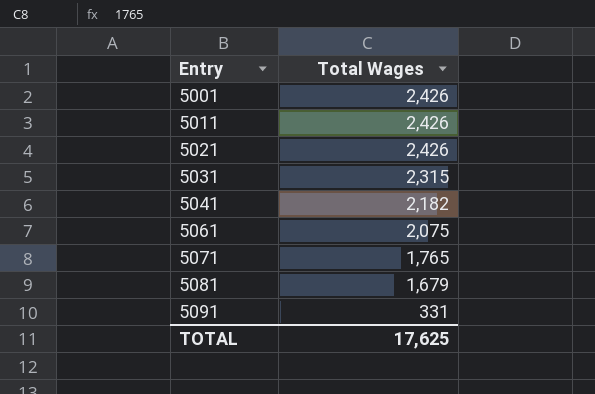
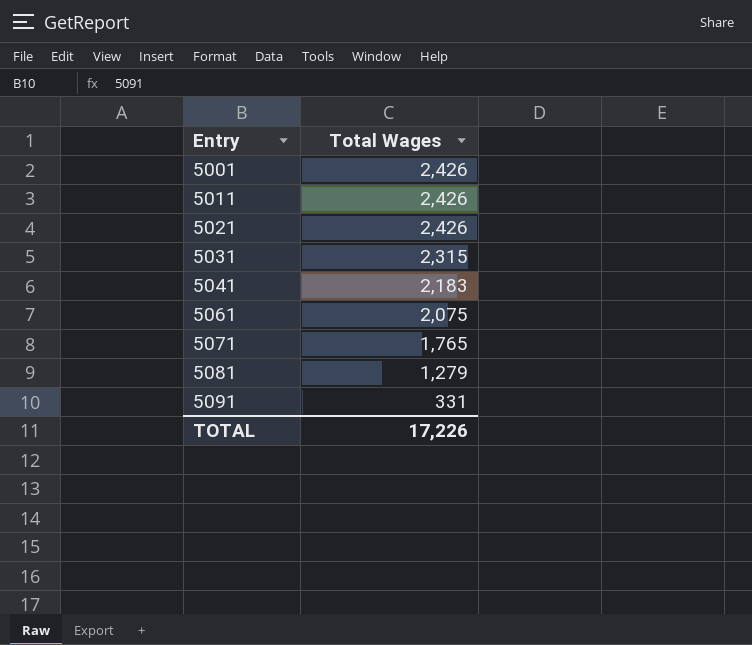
5041 | Total Wages: 2,182 -> 2,183
5081 | Total Wages: 1,679 -> 1,279
TOTAL | Total Wages: 17,625 -> 17,226

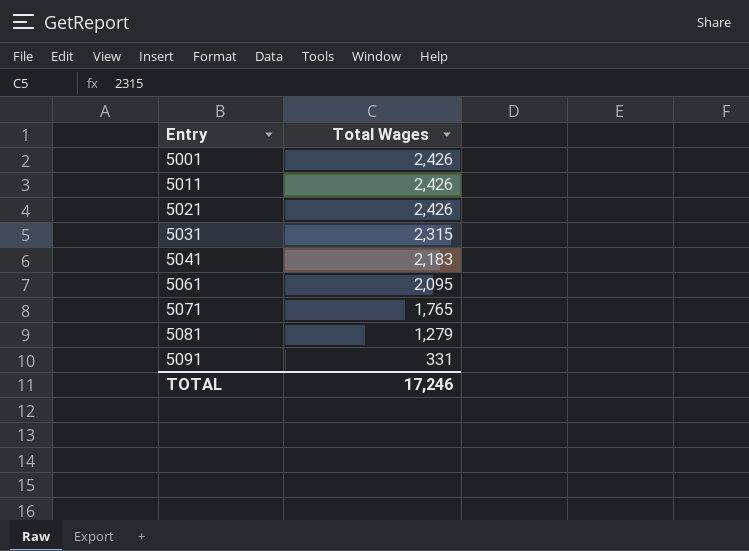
5061 | Total Wages: 2,075 -> 2,095
TOTAL | Total Wages: 17,226 -> 17,246

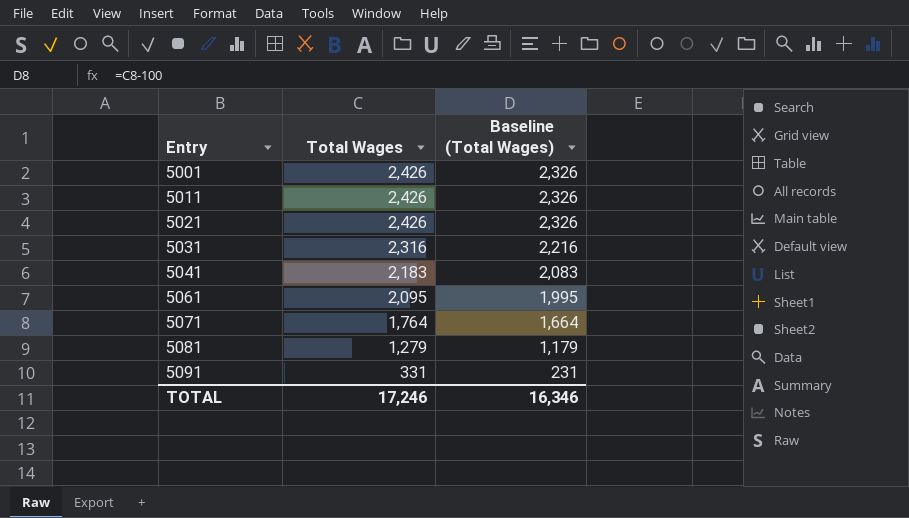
column Baseline (Total Wages) | formula: none -> [Total Wages] - 100
5031 | Total Wages: 2,315 -> 2,316
5071 | Total Wages: 1,765 -> 1,764

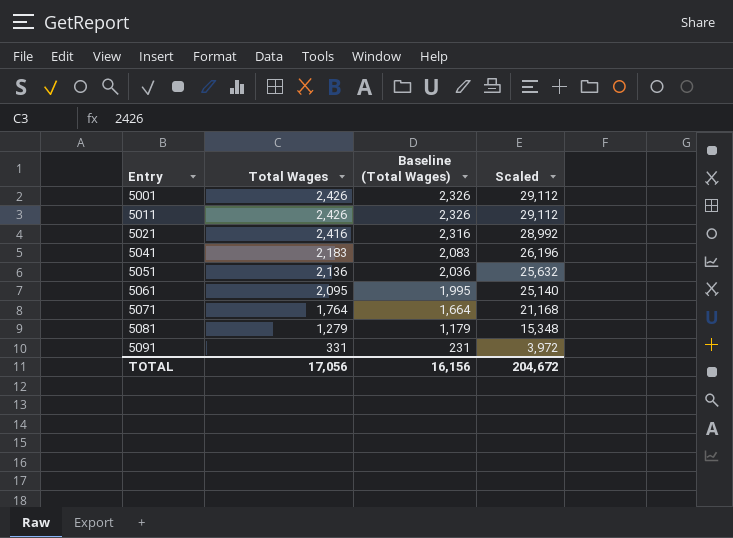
column Scaled | formula: none -> [Total Wages] * 12
row 5031: 2,316 | 2,216 -> none
5021 | Total Wages: 2,426 -> 2,416
5021 | Baseline (Total Wages): 2,326 -> 2,316
row 5051: none -> 2,136 | 2,036 | 25,632
TOTAL | Total Wages: 17,246 -> 17,056
TOTAL | Baseline (Total Wages): 16,346 -> 16,156

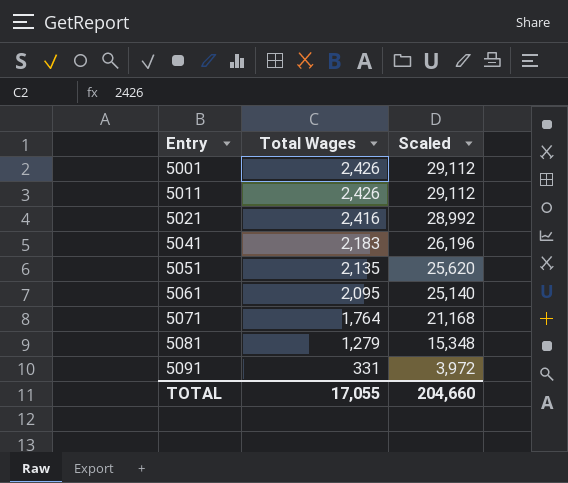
column Baseline (Total Wages) | formula: [Total Wages] - 100 -> none
5051 | Total Wages: 2,136 -> 2,135
5051 | Scaled: 25,632 -> 25,620
TOTAL | Total Wages: 17,056 -> 17,055
TOTAL | Scaled: 204,672 -> 204,660

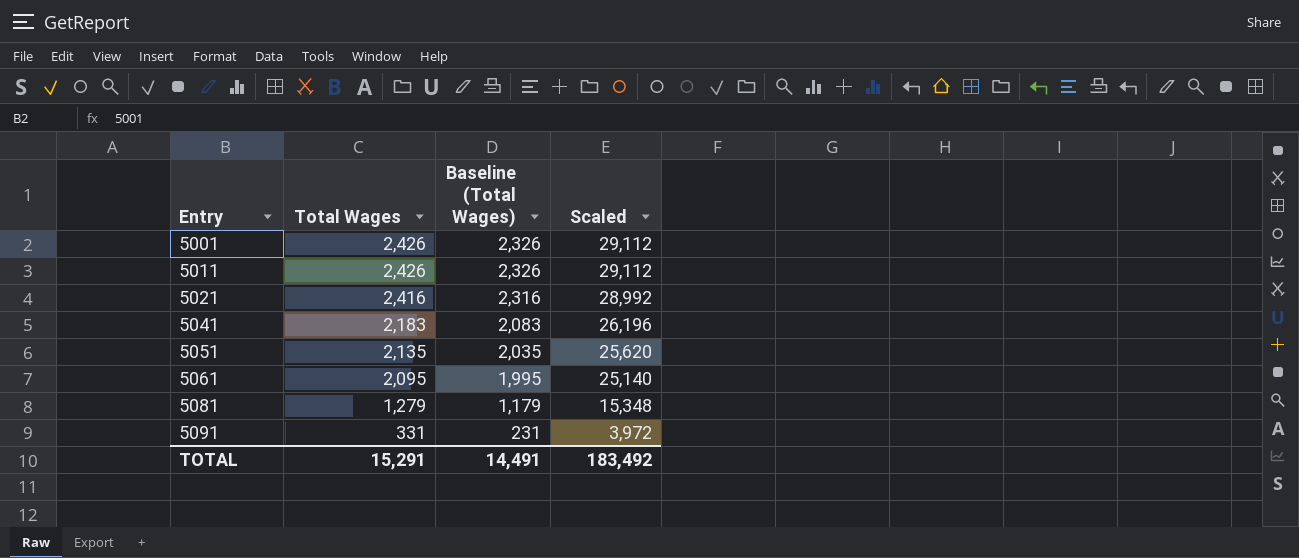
column Baseline (Total Wages) | formula: none -> [Total Wages] - 100
row 5071: 1,764 | 21,168 -> none
TOTAL | Total Wages: 17,055 -> 15,291
TOTAL | Scaled: 204,660 -> 183,492

